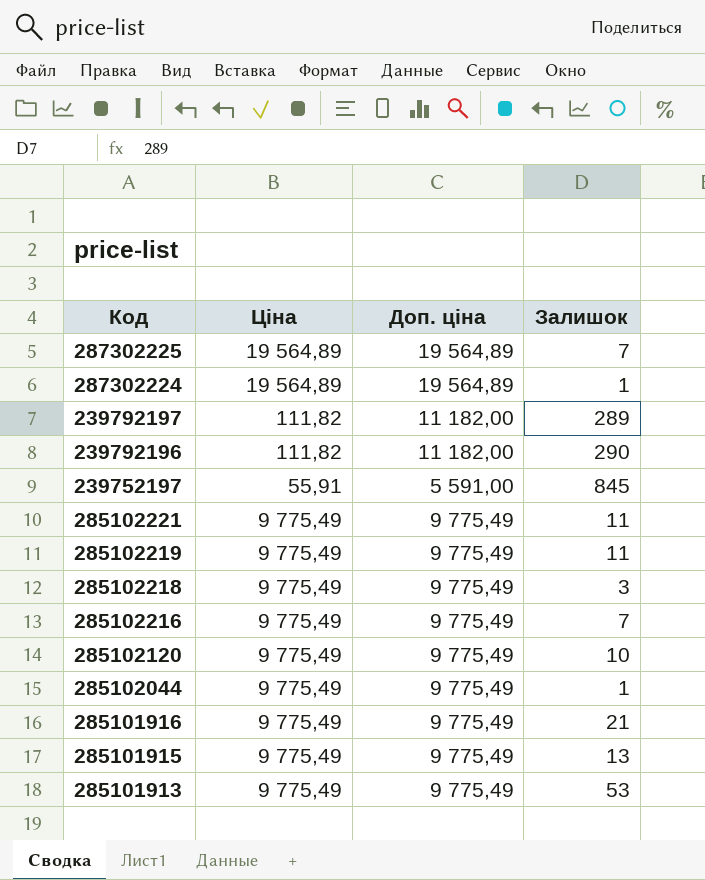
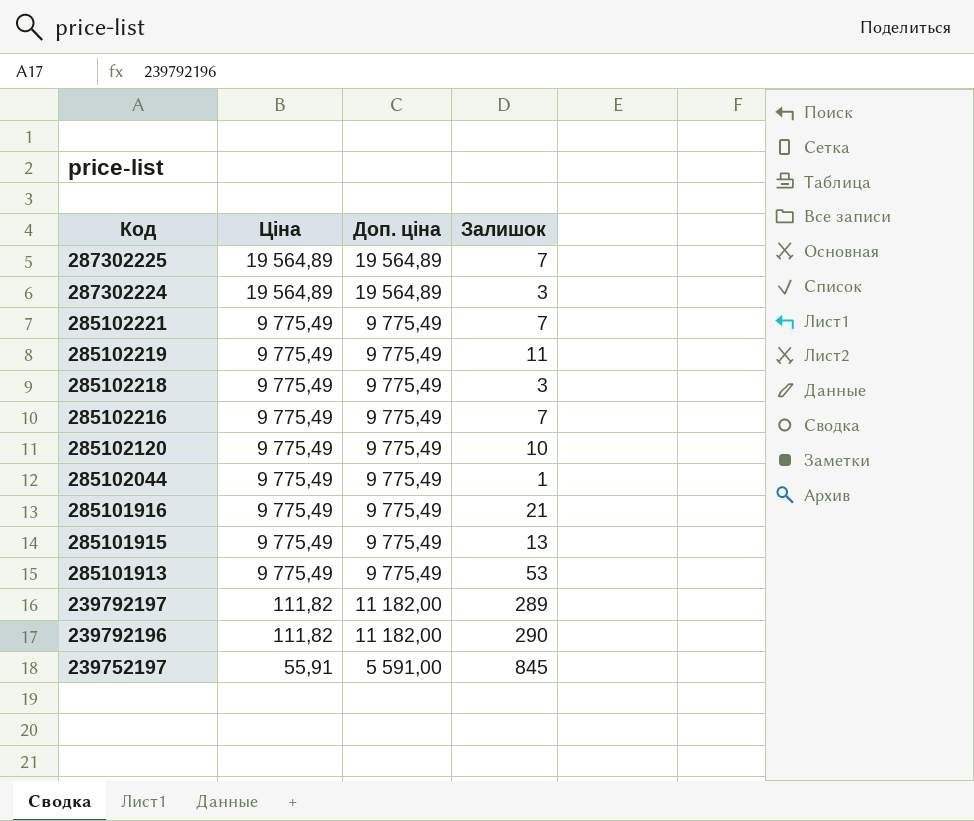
row order: none -> Код descending
287302224 | Залишок: 1 -> 3
285102221 | Залишок: 11 -> 7

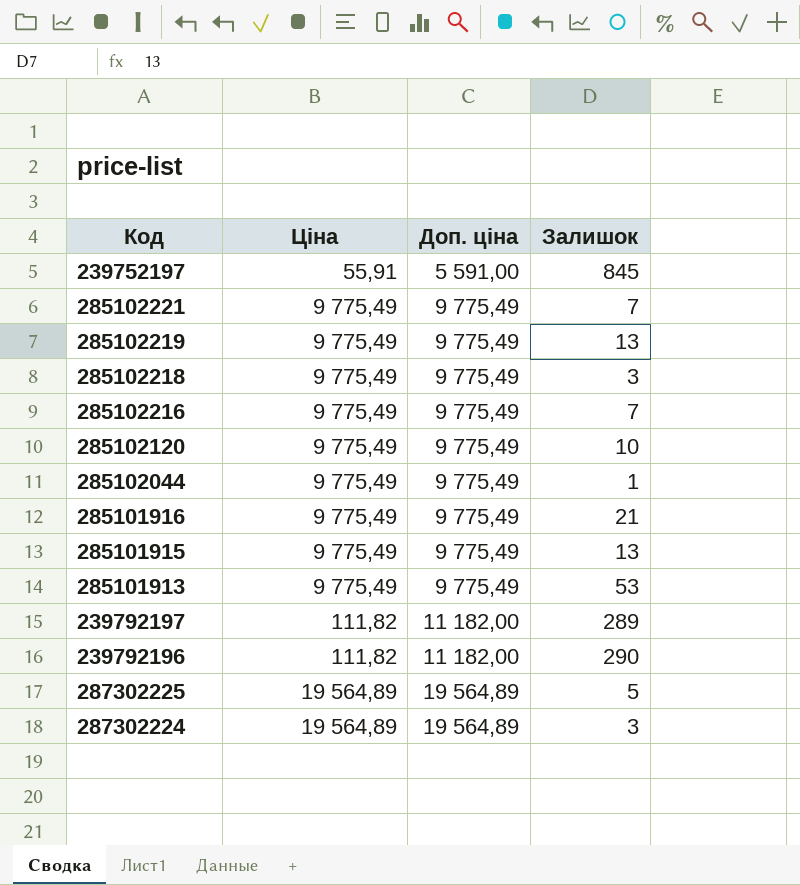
row order: Код descending -> Доп. ціна ascending
285102219 | Залишок: 11 -> 13
287302225 | Залишок: 7 -> 5

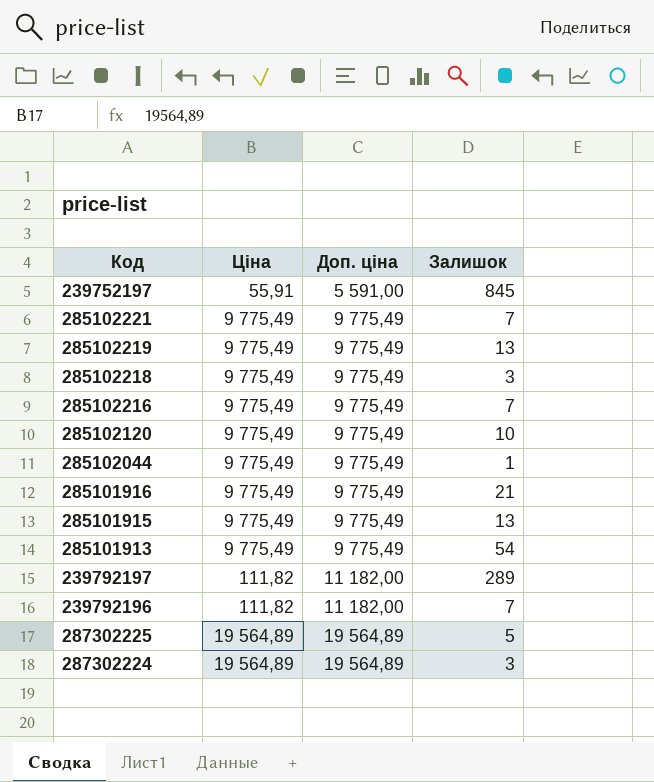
285101913 | Залишок: 53 -> 54
239792196 | Залишок: 290 -> 7

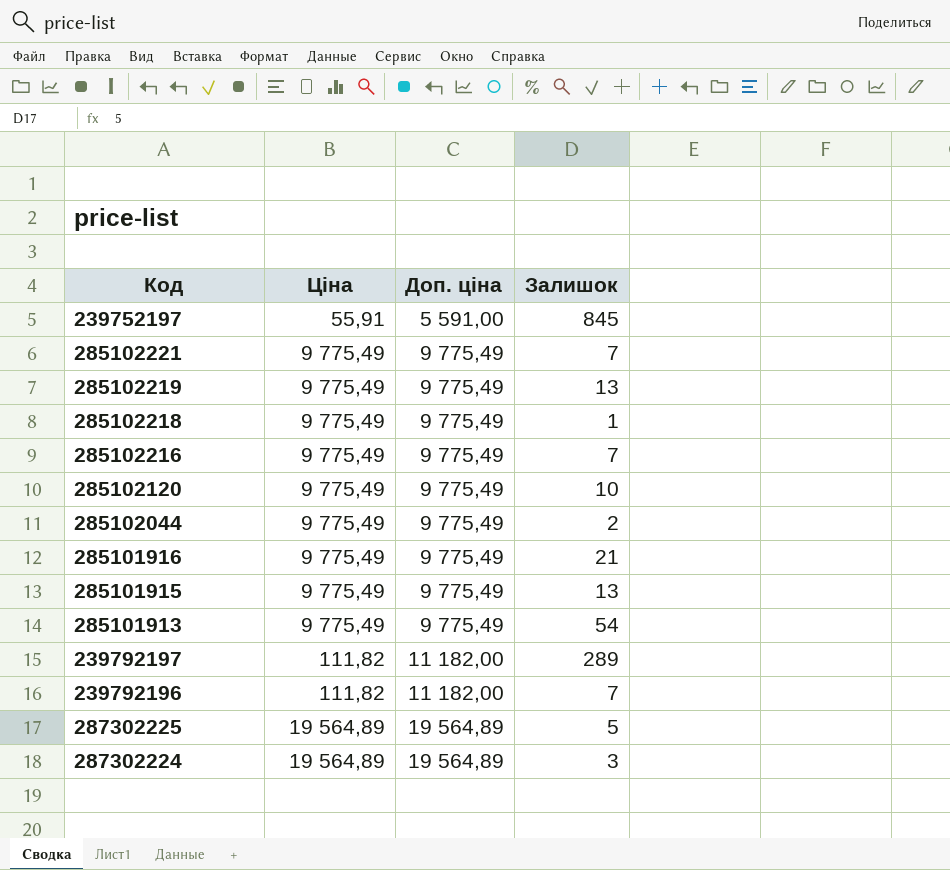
285102218 | Залишок: 3 -> 1
285102044 | Залишок: 1 -> 2

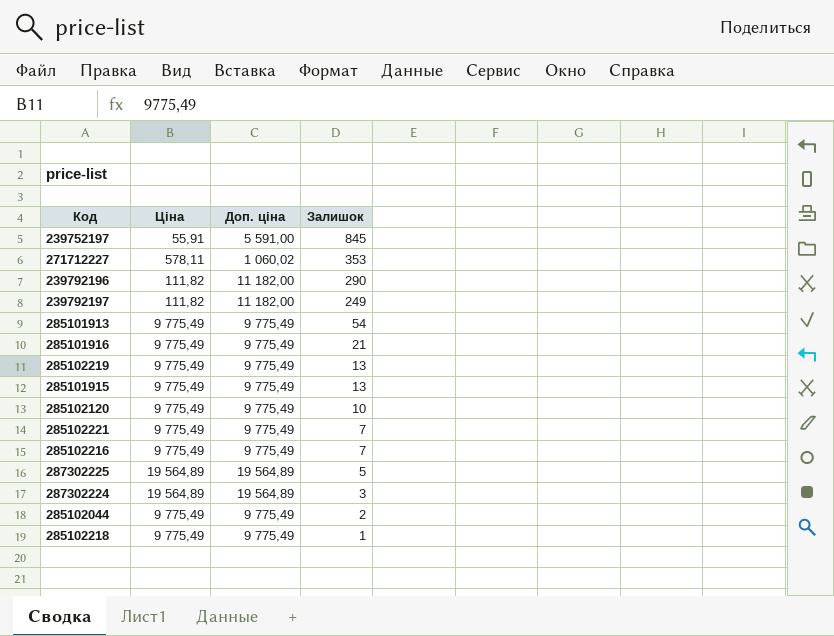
row order: Доп. ціна ascending -> Залишок descending
row 271712227: none -> 578,11 | 1 060,02 | 353
239792196 | Залишок: 7 -> 290
239792197 | Залишок: 289 -> 249

